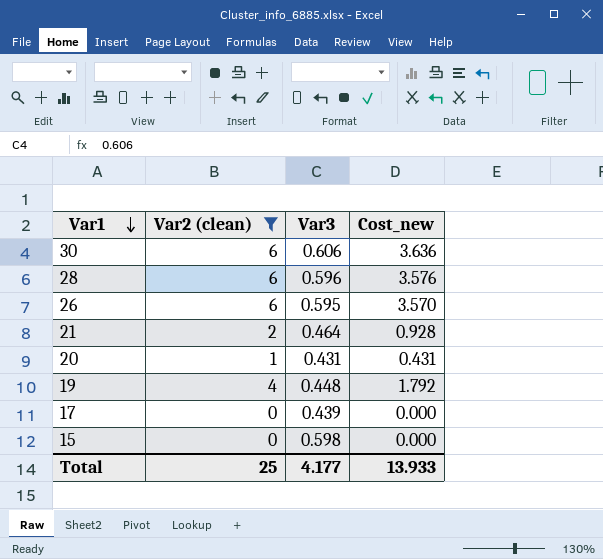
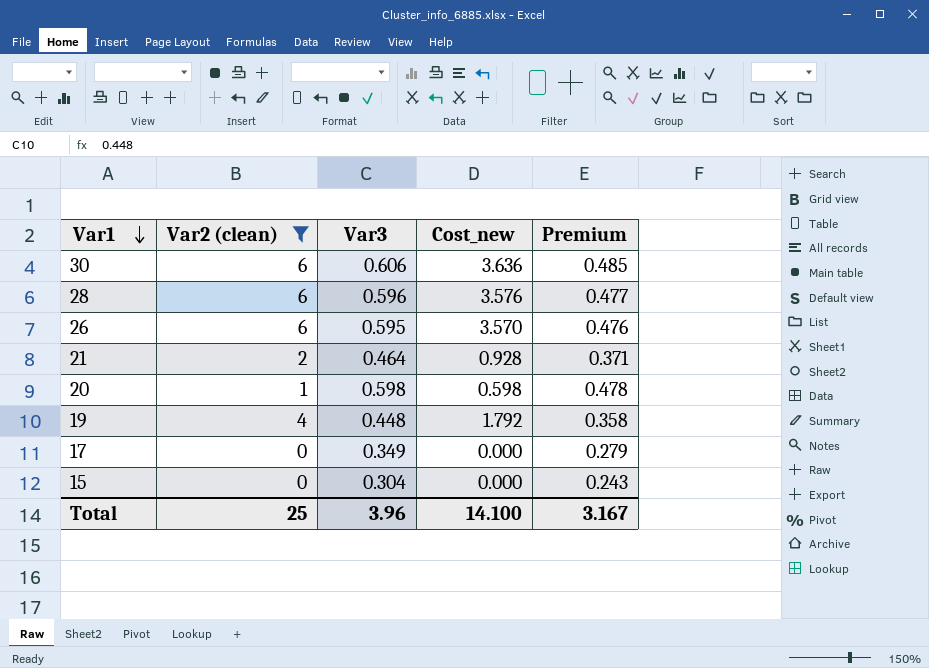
column Premium | formula: none -> [Var3] * 0.8
20 | Var3: 0.431 -> 0.598
20 | Cost_new: 0.431 -> 0.598
17 | Var3: 0.439 -> 0.349
15 | Var3: 0.598 -> 0.304
Total | Var3: 4.177 -> 3.96
Total | Cost_new: 13.933 -> 14.100

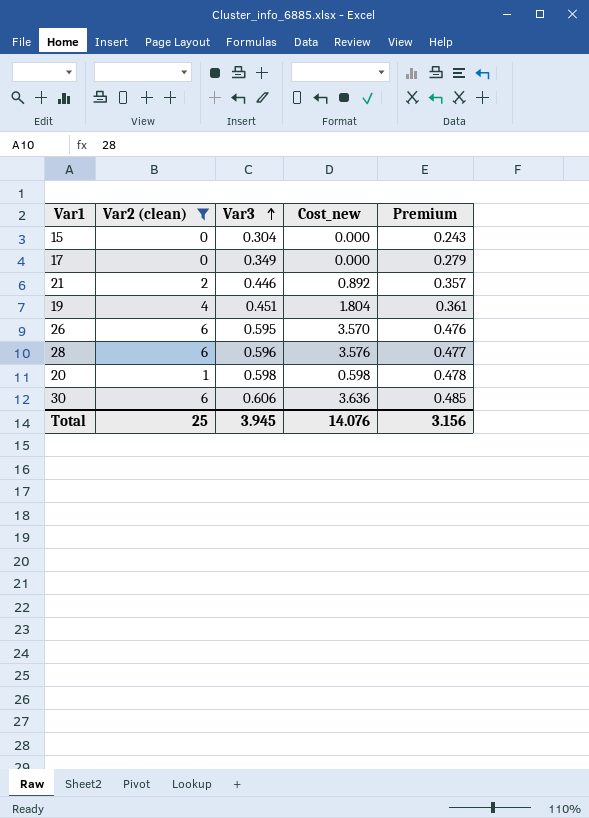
row order: Var1 descending -> Var3 ascending
21 | Var3: 0.464 -> 0.446
21 | Cost_new: 0.928 -> 0.892
21 | Premium: 0.371 -> 0.357
19 | Var3: 0.448 -> 0.451
19 | Cost_new: 1.792 -> 1.804
19 | Premium: 0.358 -> 0.361
Total | Var3: 3.96 -> 3.945
Total | Cost_new: 14.100 -> 14.076
Total | Premium: 3.167 -> 3.156

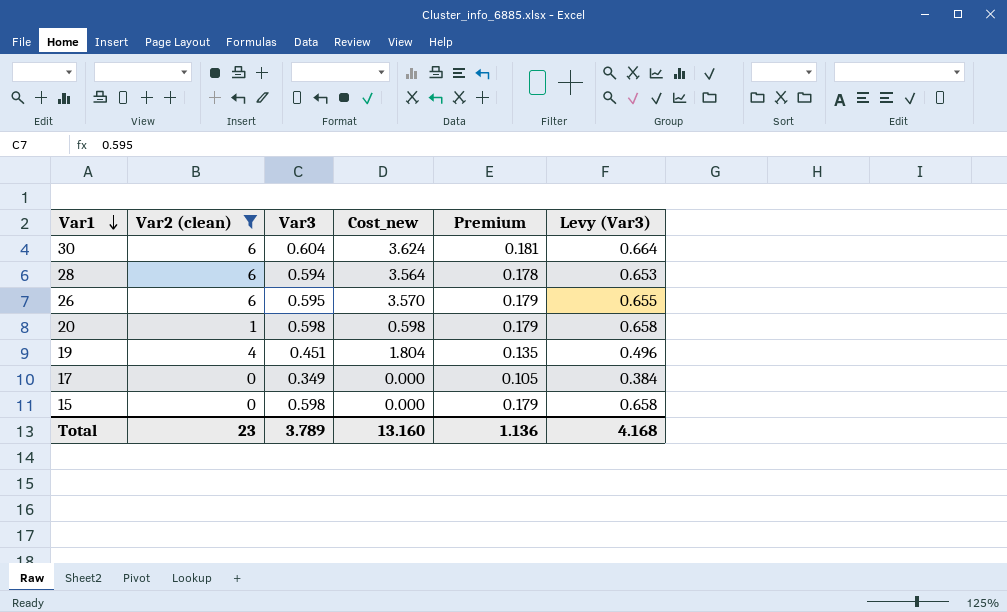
row order: Var3 ascending -> Var1 descending
column Premium | formula: [Var3] * 0.8 -> [Var3] * 0.3
column Levy (Var3) | formula: none -> [Var3] * 1.1
row 21: 2 | 0.446 | 0.892 | 0.357 -> none
30 | Var3: 0.606 -> 0.604
30 | Cost_new: 3.636 -> 3.624
28 | Var3: 0.596 -> 0.594
28 | Cost_new: 3.576 -> 3.564
15 | Var3: 0.304 -> 0.598
Total | Var2 (clean): 25 -> 23
Total | Var3: 3.945 -> 3.789
Total | Cost_new: 14.076 -> 13.160
Total | Premium: 3.156 -> 1.136

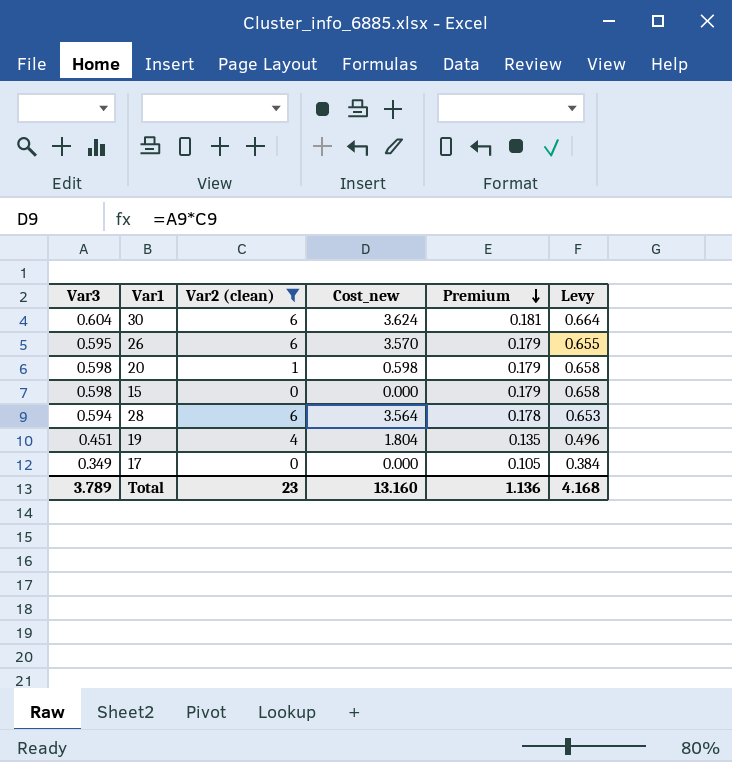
row order: Var1 descending -> Premium descending
column Var3 | position: 3 -> 1
column name: Levy (Var3) -> Levy

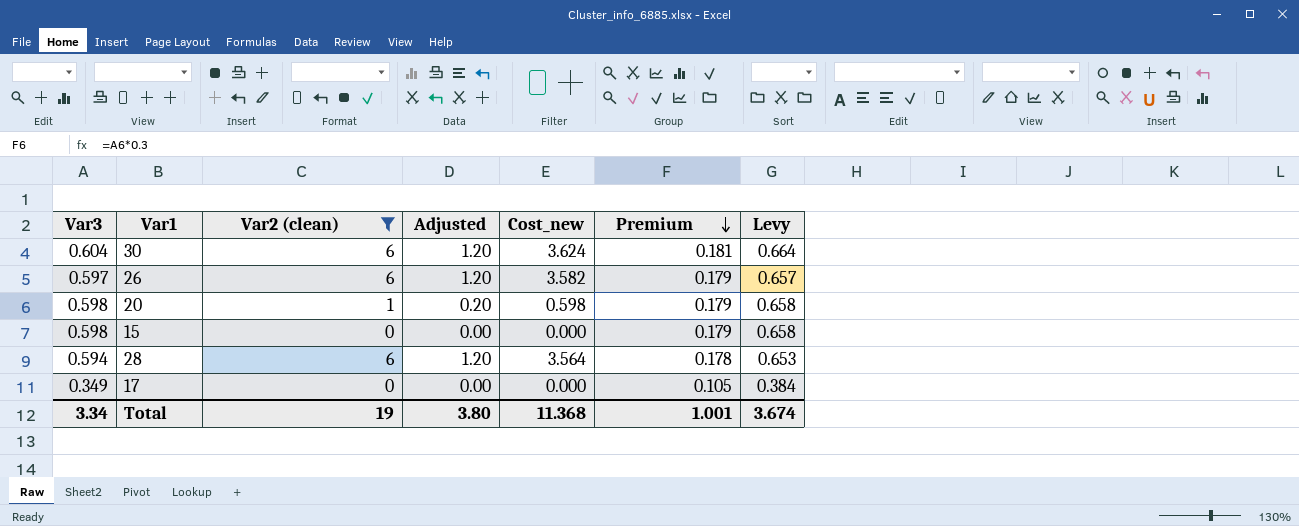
column Adjusted | formula: none -> [Var2 (clean)] * 0.2
row 19: 0.451 | 4 | 1.804 | 0.135 | 0.496 -> none
26 | Var3: 0.595 -> 0.597
26 | Cost_new: 3.570 -> 3.582
26 | Levy: 0.655 -> 0.657
Total | Var3: 3.789 -> 3.34
Total | Var2 (clean): 23 -> 19
Total | Cost_new: 13.160 -> 11.368
Total | Premium: 1.136 -> 1.001
Total | Levy: 4.168 -> 3.674

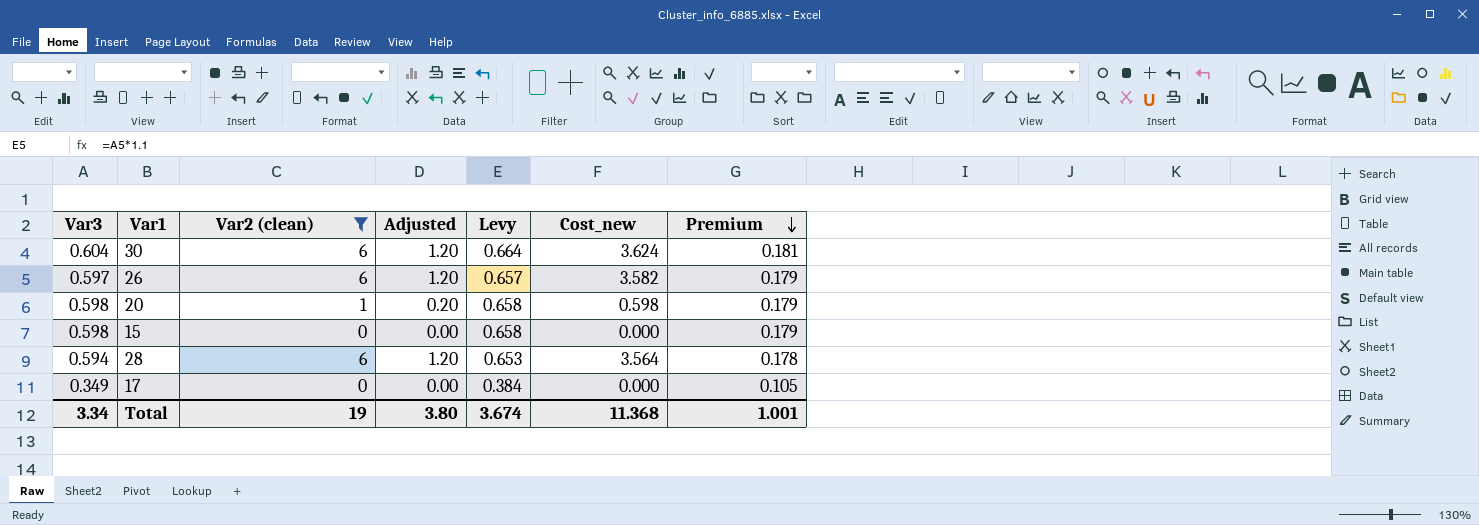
column Levy | position: 7 -> 5

